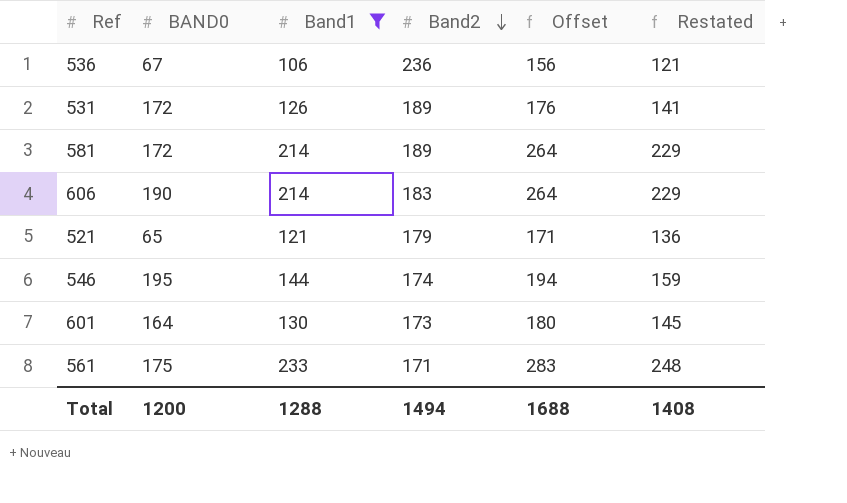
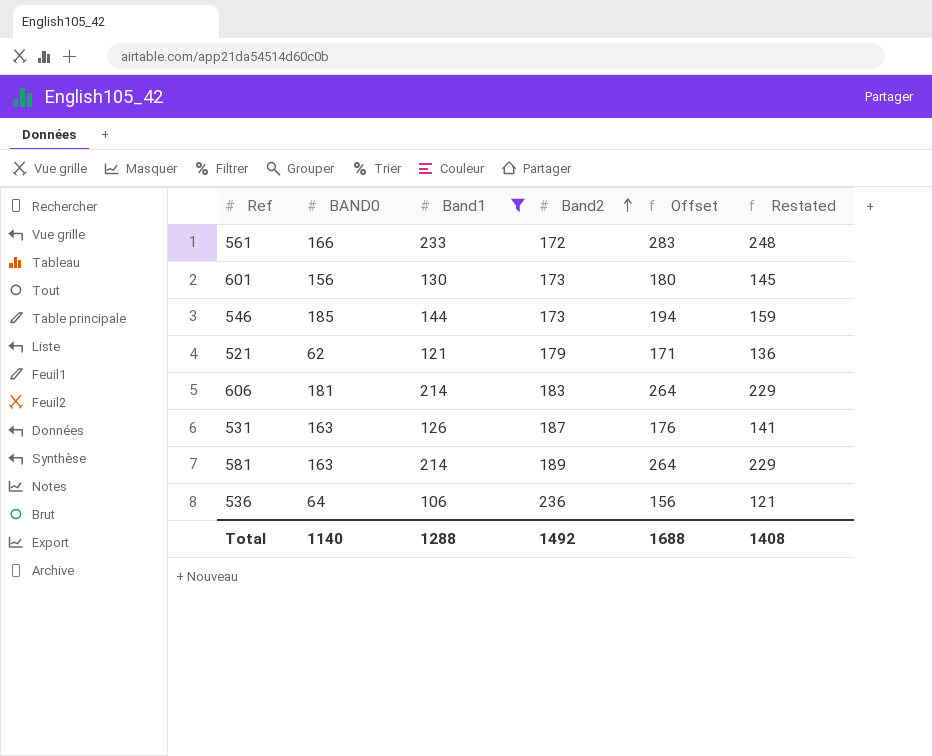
row order: Band2 descending -> Band2 ascending
561 | BAND0: 175 -> 166
561 | Band2: 171 -> 172
601 | BAND0: 164 -> 156
546 | BAND0: 195 -> 185
546 | Band2: 174 -> 173
521 | BAND0: 65 -> 62
606 | BAND0: 190 -> 181
531 | BAND0: 172 -> 163
531 | Band2: 189 -> 187
581 | BAND0: 172 -> 163
536 | BAND0: 67 -> 64
Total | BAND0: 1200 -> 1140
Total | Band2: 1494 -> 1492

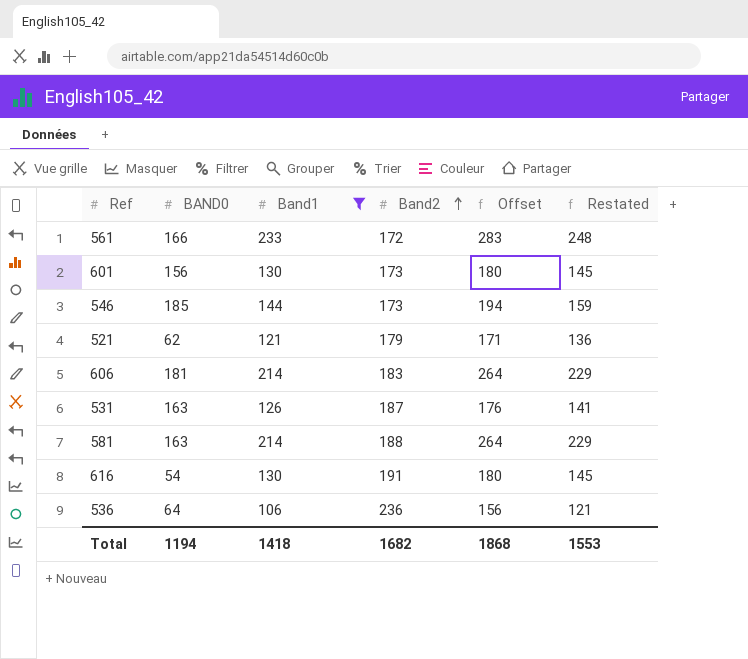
581 | Band2: 189 -> 188
row 616: none -> 54 | 130 | 191 | 180 | 145
Total | BAND0: 1140 -> 1194
Total | Band1: 1288 -> 1418
Total | Band2: 1492 -> 1682
Total | Offset: 1688 -> 1868
Total | Restated: 1408 -> 1553

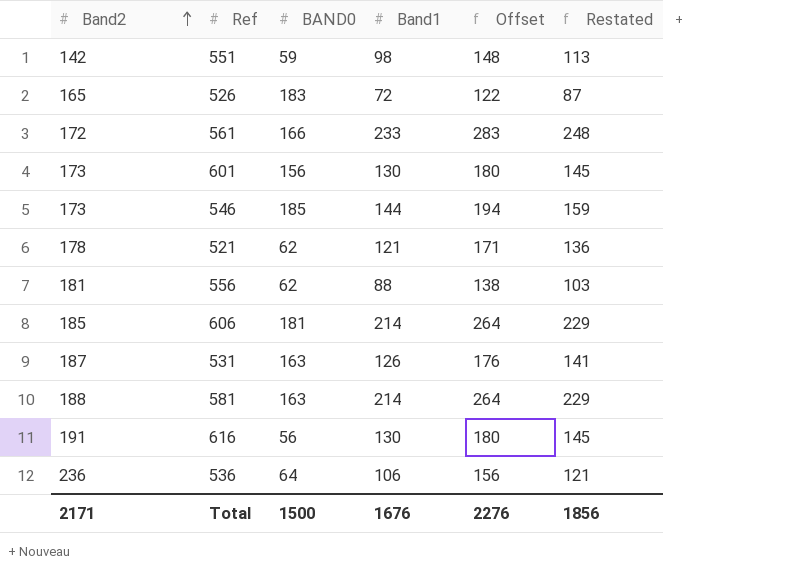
filter: Band1 >= 106 -> none
column Band2 | position: 4 -> 1
521 | Band2: 179 -> 178
606 | Band2: 183 -> 185
616 | BAND0: 54 -> 56
Total | Band2: 1682 -> 2171
Total | BAND0: 1194 -> 1500
Total | Band1: 1418 -> 1676
Total | Offset: 1868 -> 2276
Total | Restated: 1553 -> 1856

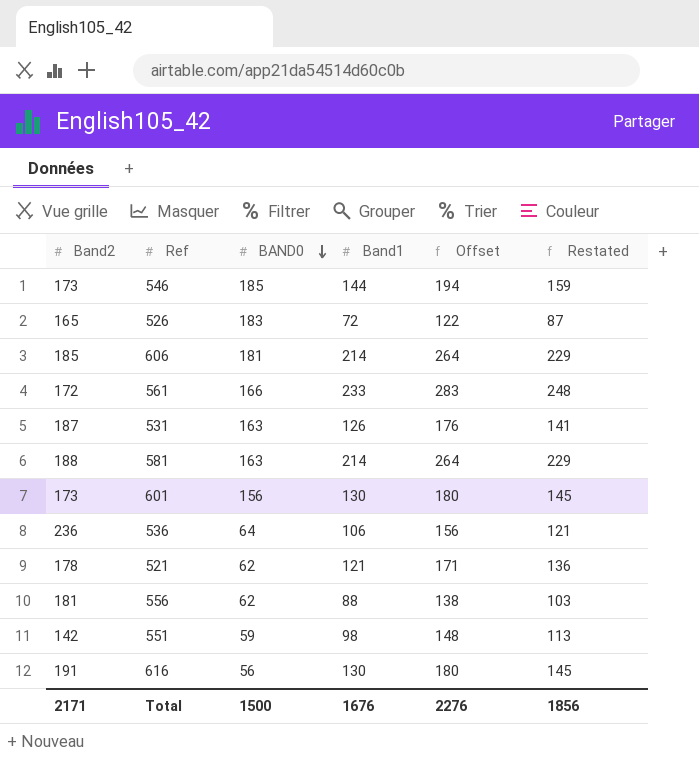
row order: Band2 ascending -> BAND0 descending

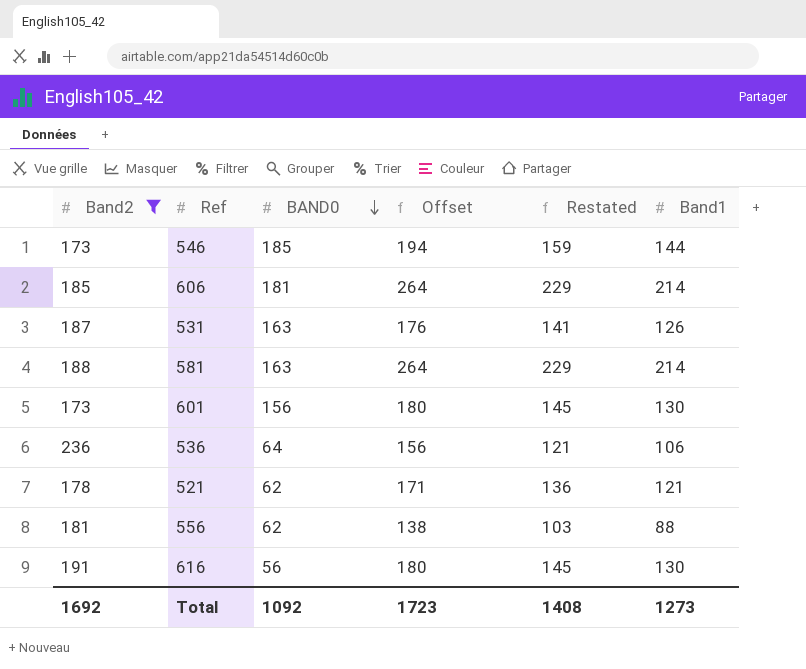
filter: none -> Band2 >= 173
column Band1 | position: 4 -> 6
Total | Band2: 2171 -> 1692
Total | BAND0: 1500 -> 1092
Total | Offset: 2276 -> 1723
Total | Restated: 1856 -> 1408
Total | Band1: 1676 -> 1273

